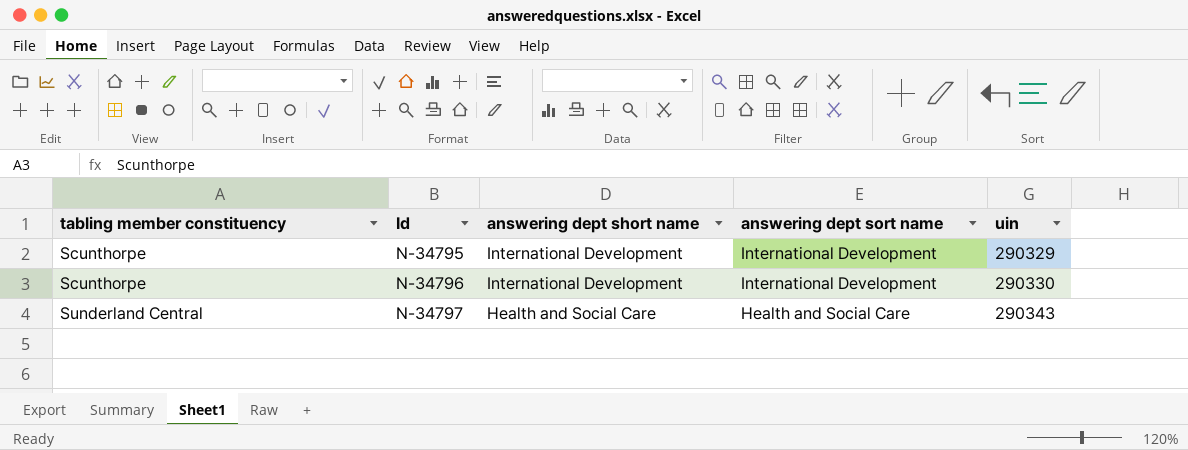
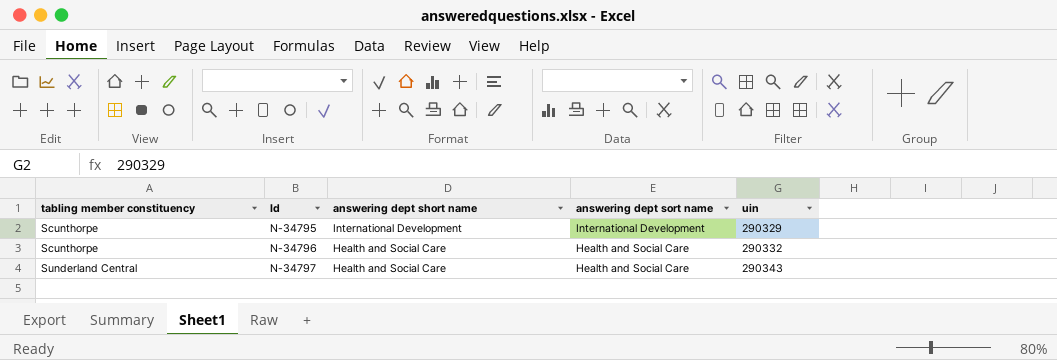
N-34796 | answering dept short name: International Development -> Health and Social Care
N-34796 | answering dept sort name: International Development -> Health and Social Care
N-34796 | uin: 290330 -> 290332

